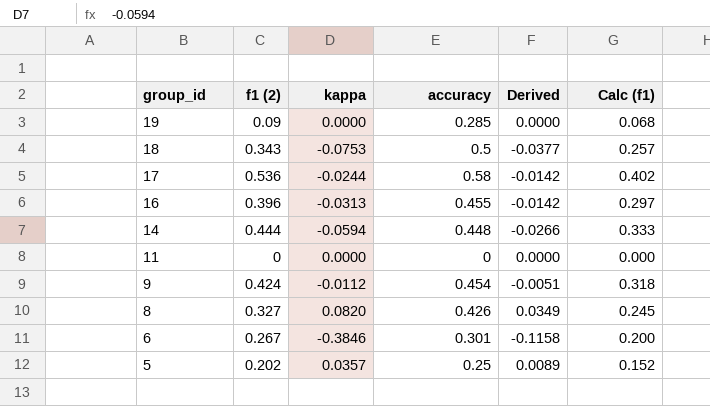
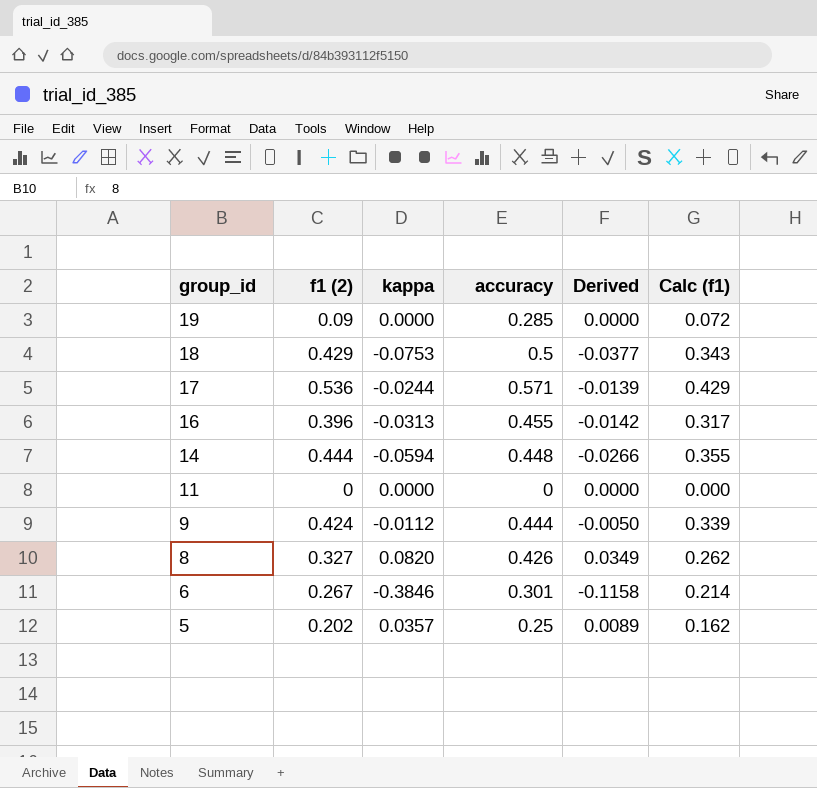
column Calc (f1) | formula: [f1 (2)] * 0.75 -> [f1 (2)] * 0.8
18 | f1 (2): 0.343 -> 0.429
17 | accuracy: 0.58 -> 0.571
17 | Derived: -0.0142 -> -0.0139
9 | accuracy: 0.454 -> 0.444
9 | Derived: -0.0051 -> -0.0050

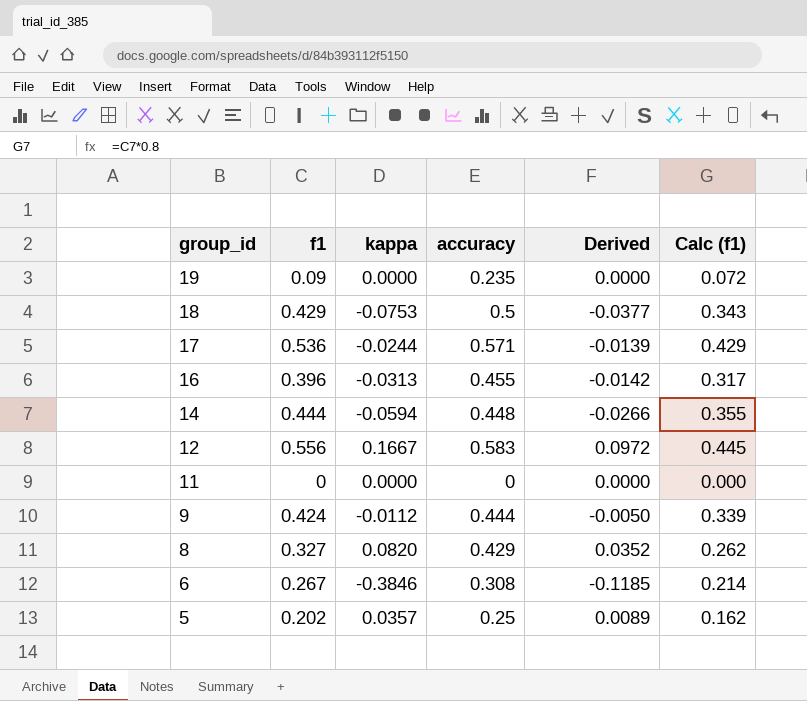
column name: f1 (2) -> f1
19 | accuracy: 0.285 -> 0.235
row 12: none -> 0.556 | 0.1667 | 0.583 | 0.0972 | 0.445
8 | accuracy: 0.426 -> 0.429
8 | Derived: 0.0349 -> 0.0352
6 | accuracy: 0.301 -> 0.308
6 | Derived: -0.1158 -> -0.1185

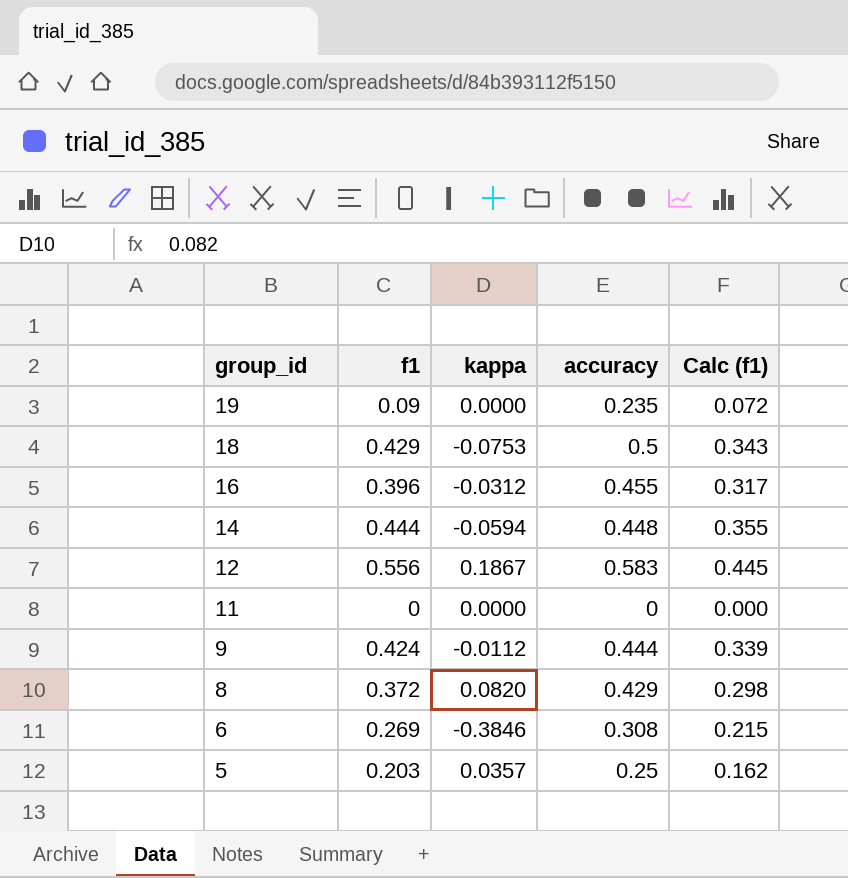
column Derived | formula: [kappa] * [accuracy] -> none
row 17: 0.536 | -0.0244 | 0.571 | -0.0139 | 0.429 -> none
16 | kappa: -0.0313 -> -0.0312
12 | kappa: 0.1667 -> 0.1867
8 | f1: 0.327 -> 0.372
8 | Calc (f1): 0.262 -> 0.298
6 | f1: 0.267 -> 0.269
6 | Calc (f1): 0.214 -> 0.215
5 | f1: 0.202 -> 0.203

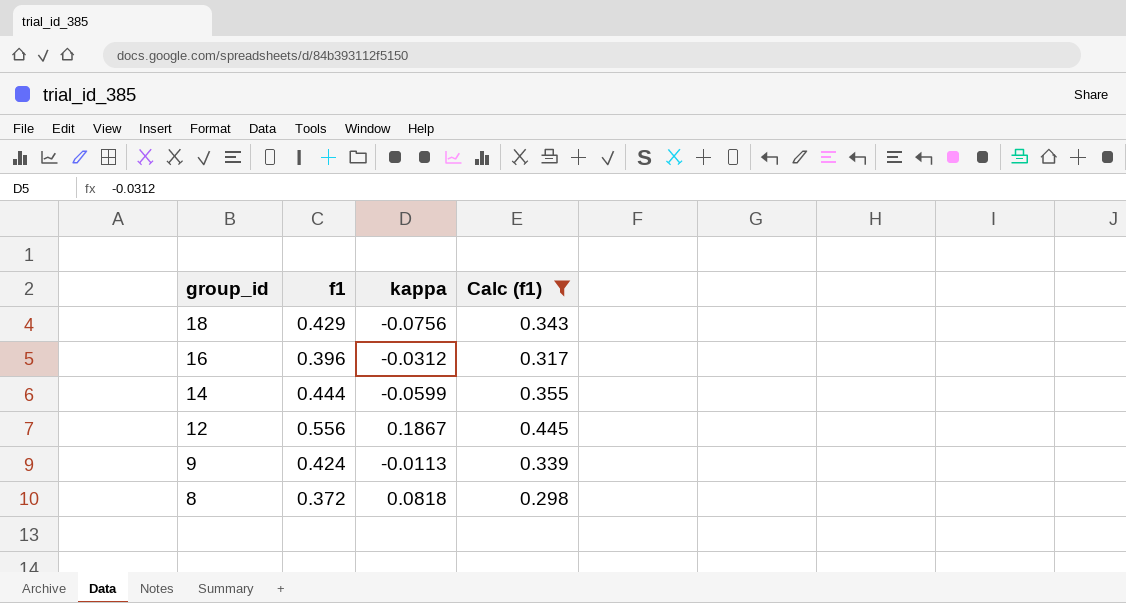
filter: none -> Calc (f1) >= 0.298
column accuracy | position: 4 -> none
18 | kappa: -0.0753 -> -0.0756
14 | kappa: -0.0594 -> -0.0599
9 | kappa: -0.0112 -> -0.0113
8 | kappa: 0.0820 -> 0.0818

